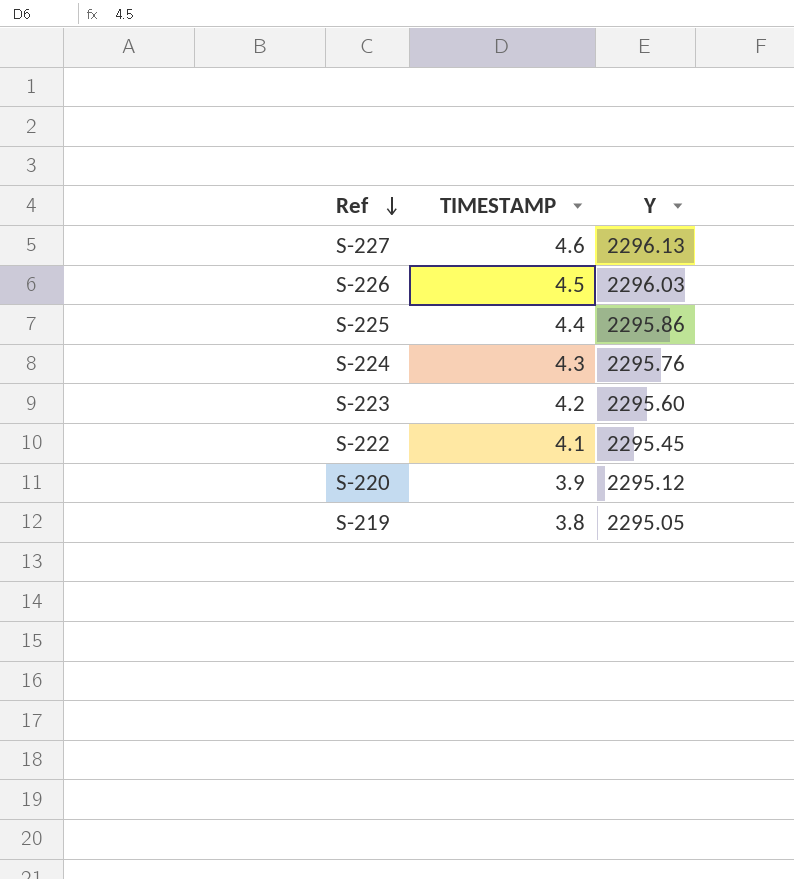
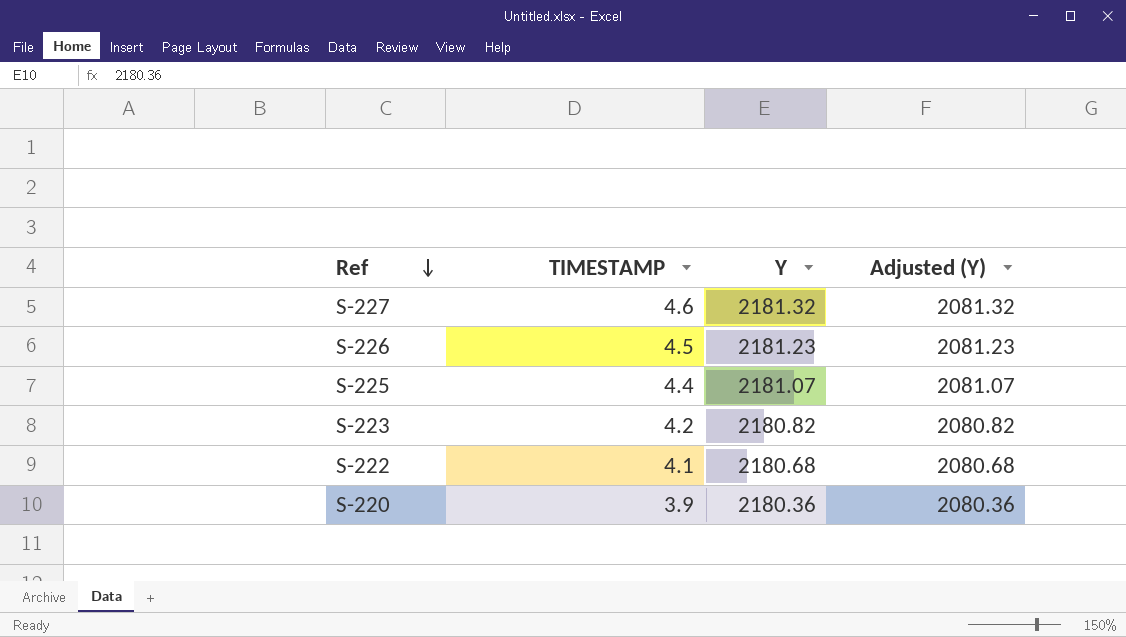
column Adjusted (Y) | formula: none -> [Y] - 100
row S-224: 4.3 | 2295.76 -> none
row S-219: 3.8 | 2295.05 -> none
S-227 | Y: 2296.13 -> 2181.32
S-226 | Y: 2296.03 -> 2181.23
S-225 | Y: 2295.86 -> 2181.07
S-223 | Y: 2295.60 -> 2180.82
S-222 | Y: 2295.45 -> 2180.68
S-220 | Y: 2295.12 -> 2180.36

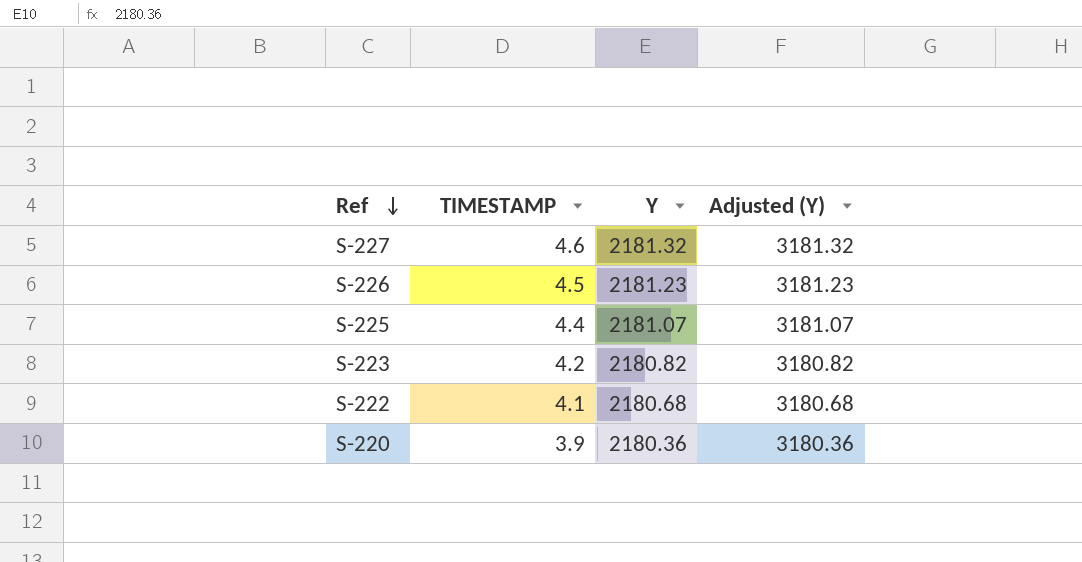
column Adjusted (Y) | formula: [Y] - 100 -> [Y] + 1000

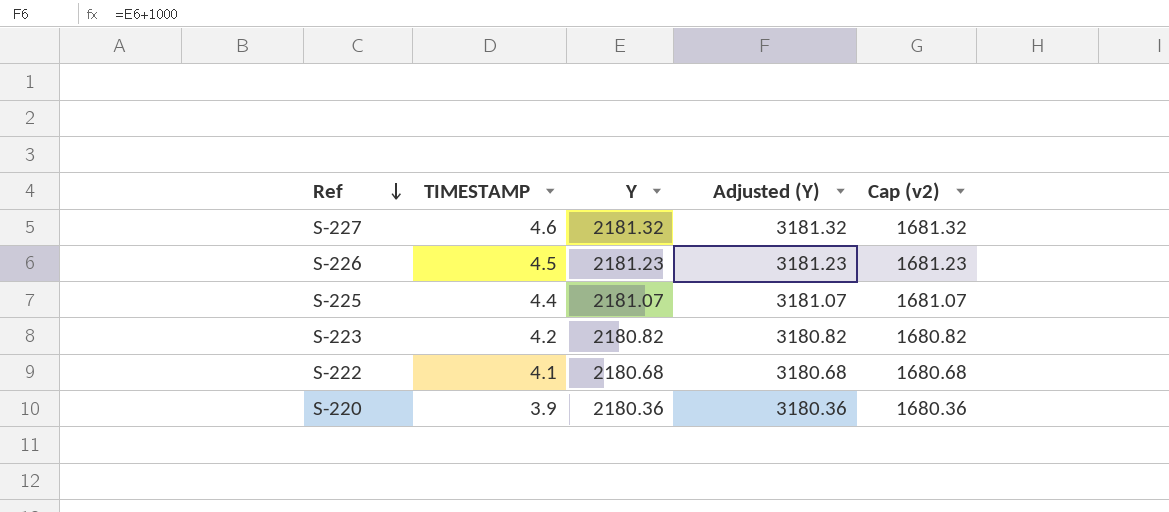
column Cap (v2) | formula: none -> [Y] - 500

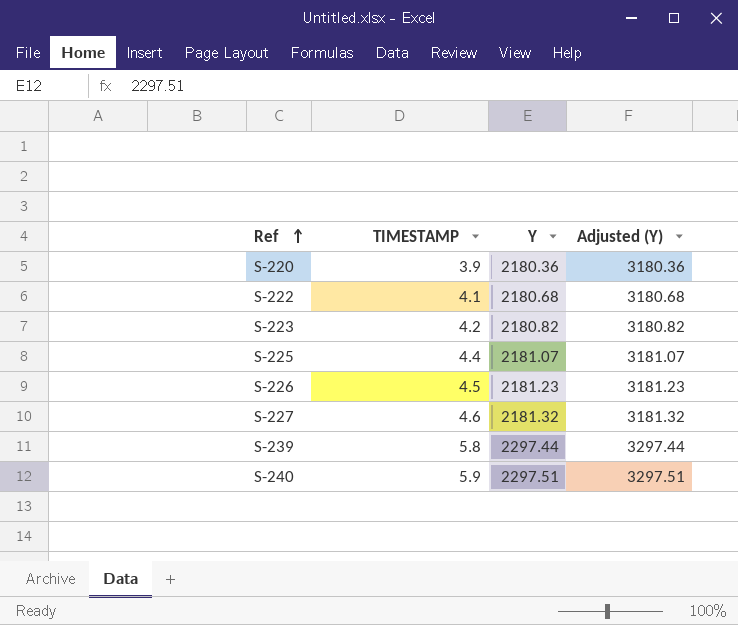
row order: Ref descending -> Ref ascending
column Cap (v2) | formula: [Y] - 500 -> none
row S-239: none -> 5.8 | 2297.44 | 3297.44
row S-240: none -> 5.9 | 2297.51 | 3297.51

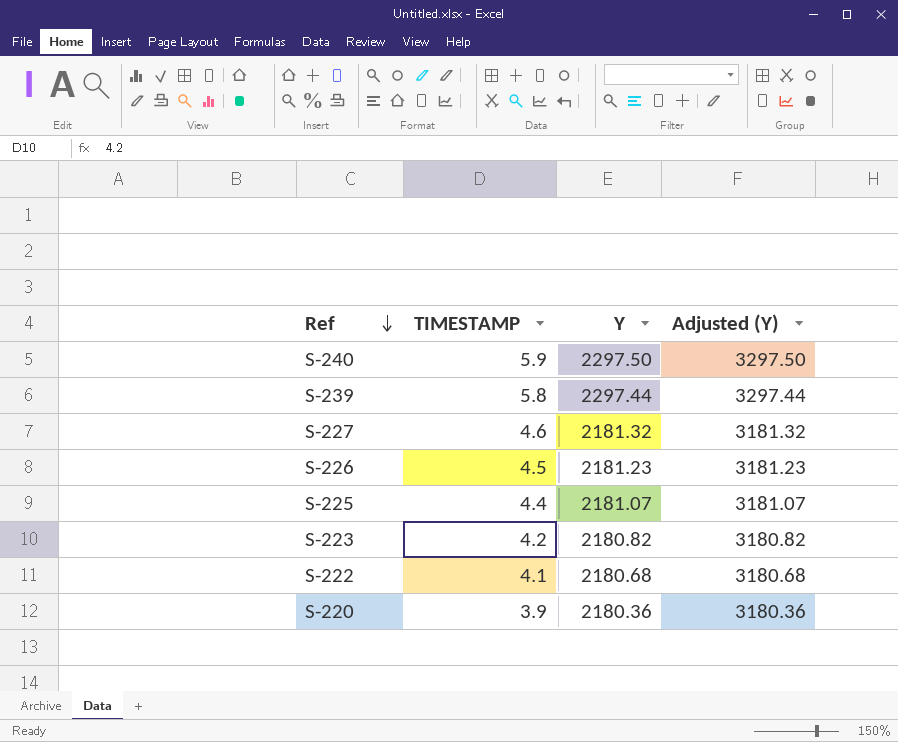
row order: Ref ascending -> Ref descending
S-240 | Y: 2297.51 -> 2297.50
S-240 | Adjusted (Y): 3297.51 -> 3297.50

